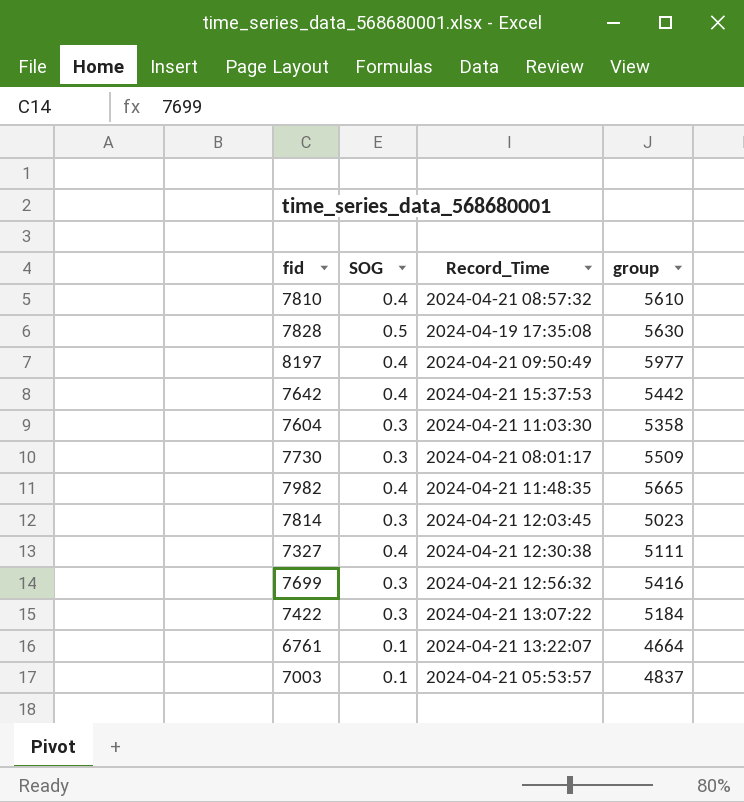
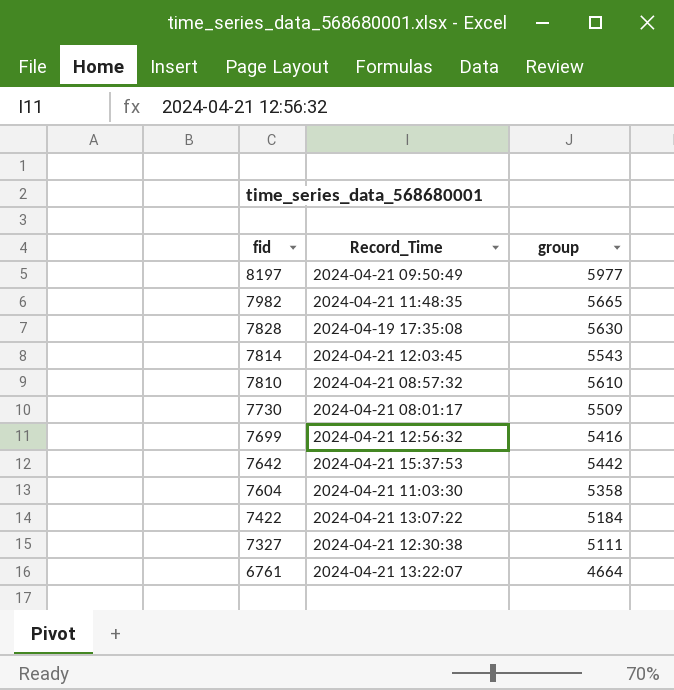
row order: none -> fid descending
column SOG | position: 2 -> none
row 7003: 0.1 | 2024-04-21 05:53:57 | 4837 -> none
7814 | group: 5023 -> 5543

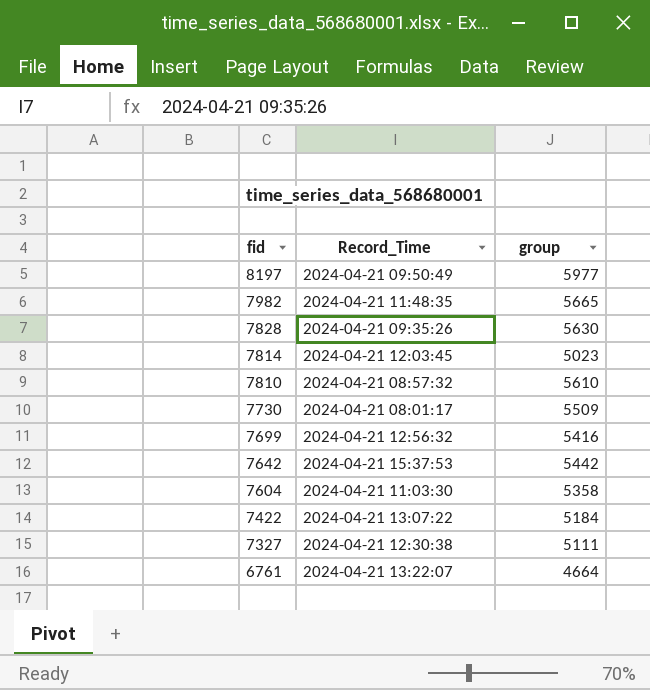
7828 | Record_Time: 2024-04-19 17:35:08 -> 2024-04-21 09:35:26
7814 | group: 5543 -> 5023

